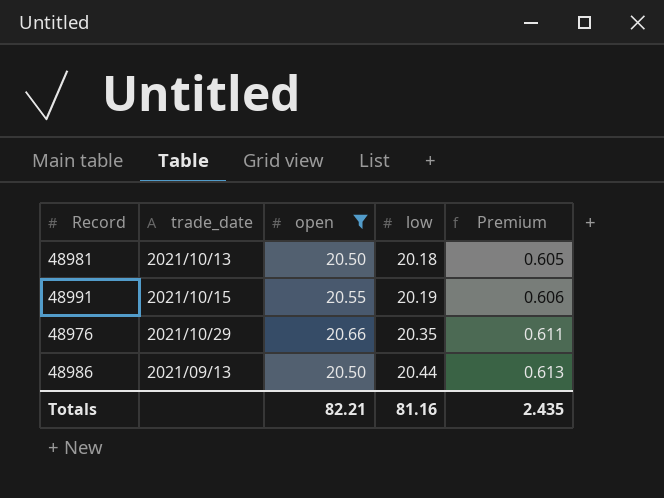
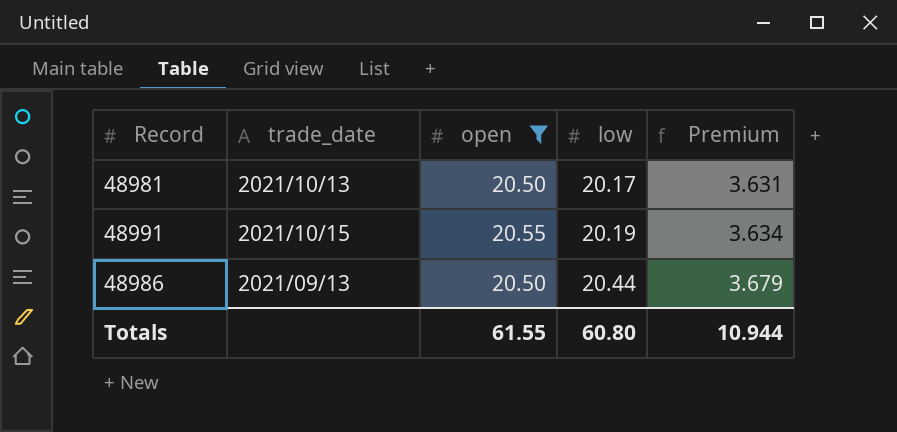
column Premium | formula: [low] * 0.03 -> [low] * 0.18
row 48976: 2021/10/29 | 20.66 | 20.35 | 0.611 -> none
48981 | low: 20.18 -> 20.17
Totals | open: 82.21 -> 61.55
Totals | low: 81.16 -> 60.80
Totals | Premium: 2.435 -> 10.944

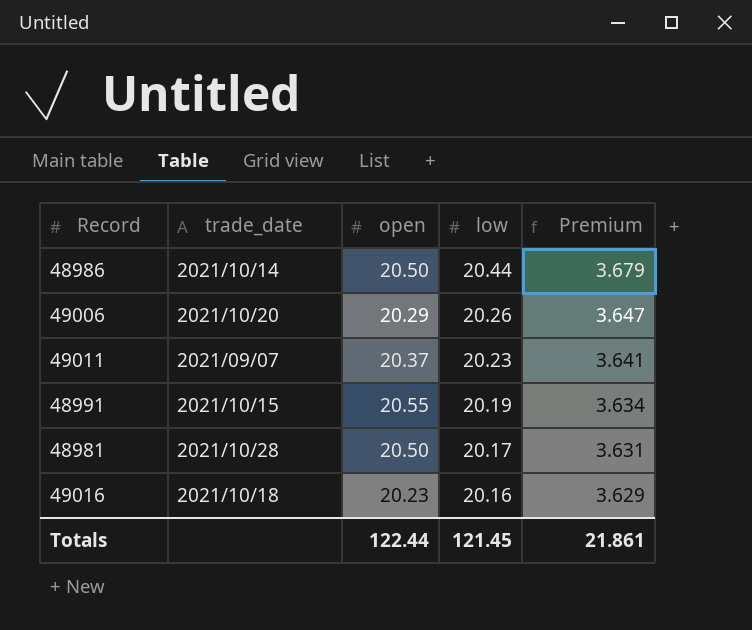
filter: open >= 20.50 -> none
row order: low ascending -> low descending
48986 | trade_date: 2021/09/13 -> 2021/10/14
48981 | trade_date: 2021/10/13 -> 2021/10/28
Totals | open: 61.55 -> 122.44
Totals | low: 60.80 -> 121.45
Totals | Premium: 10.944 -> 21.861

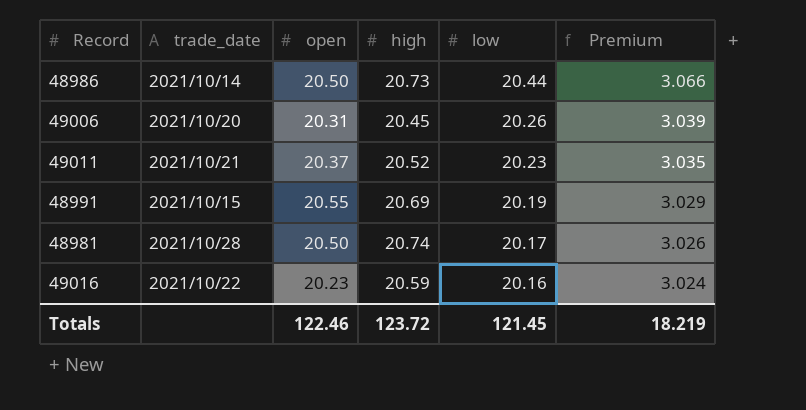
column high | position: none -> 4
column Premium | formula: [low] * 0.18 -> [low] * 0.15
49006 | open: 20.29 -> 20.31
49011 | trade_date: 2021/09/07 -> 2021/10/21
49016 | trade_date: 2021/10/18 -> 2021/10/22
Totals | open: 122.44 -> 122.46
Totals | Premium: 21.861 -> 18.219

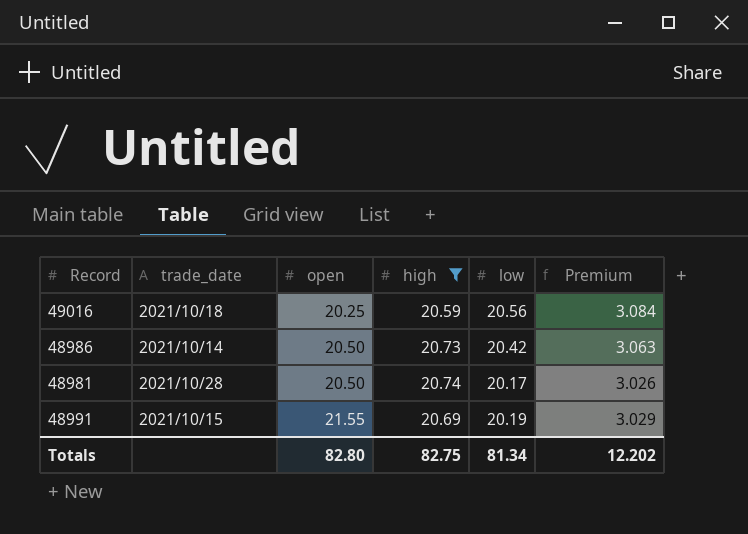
filter: none -> high >= 20.59
row order: low descending -> open ascending
49016 | trade_date: 2021/10/22 -> 2021/10/18
49016 | open: 20.23 -> 20.25
49016 | low: 20.16 -> 20.56
49016 | Premium: 3.024 -> 3.084
48986 | low: 20.44 -> 20.42
48986 | Premium: 3.066 -> 3.063
48991 | open: 20.55 -> 21.55
Totals | open: 122.46 -> 82.80
Totals | high: 123.72 -> 82.75
Totals | low: 121.45 -> 81.34
Totals | Premium: 18.219 -> 12.202

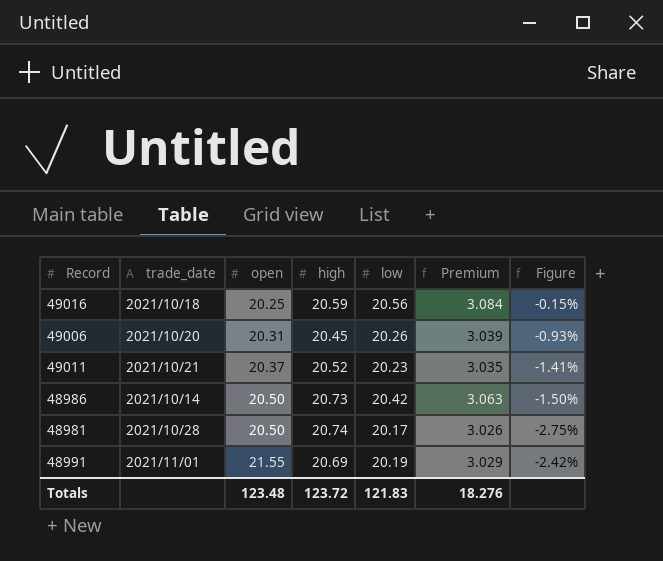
filter: high >= 20.59 -> none
column Figure | formula: none -> ([low] - [high]) / [high]
48991 | trade_date: 2021/10/15 -> 2021/11/01
Totals | open: 82.80 -> 123.48
Totals | high: 82.75 -> 123.72
Totals | low: 81.34 -> 121.83
Totals | Premium: 12.202 -> 18.276

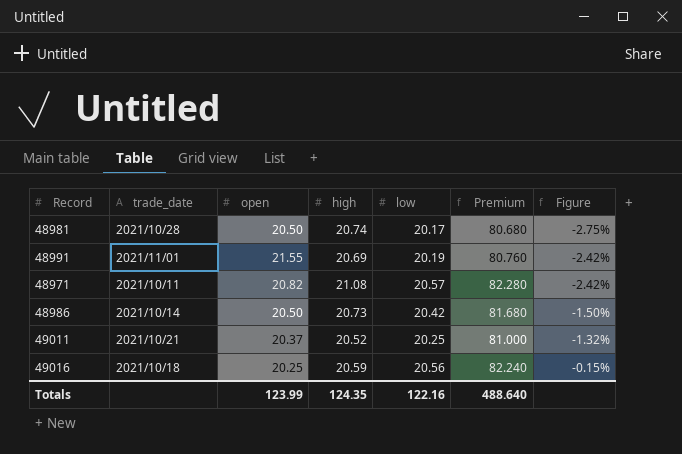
row order: open ascending -> Figure ascending
column Premium | formula: [low] * 0.15 -> [low] * 4
row 49006: 2021/10/20 | 20.31 | 20.45 | 20.26 | 3.039 | -0.93% -> none
row 48971: none -> 2021/10/11 | 20.82 | 21.08 | 20.57 | 82.280 | -2.42%
49011 | low: 20.23 -> 20.25
49011 | Figure: -1.41% -> -1.32%
Totals | open: 123.48 -> 123.99
Totals | high: 123.72 -> 124.35
Totals | low: 121.83 -> 122.16
Totals | Premium: 18.276 -> 488.640

